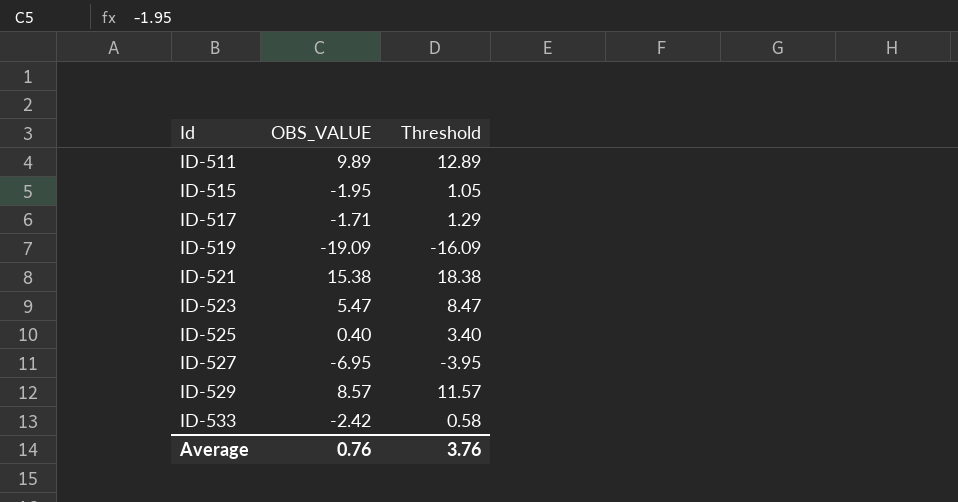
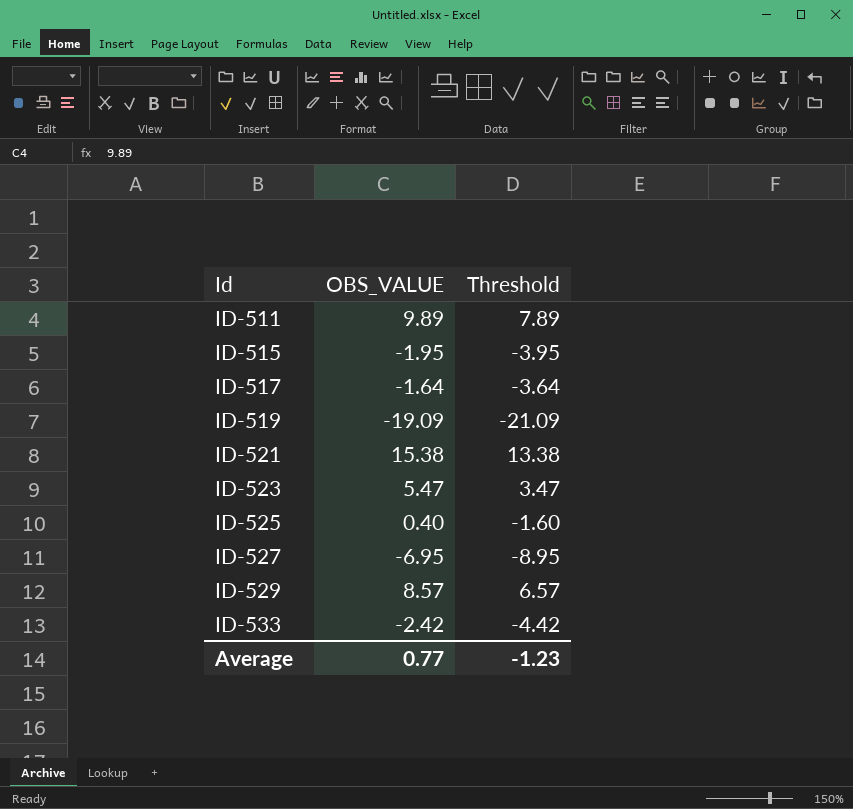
column Threshold | formula: [OBS_VALUE] + 3 -> [OBS_VALUE] - 2
ID-517 | OBS_VALUE: -1.71 -> -1.64
Average | OBS_VALUE: 0.76 -> 0.77
Average | Threshold: 3.76 -> -1.23

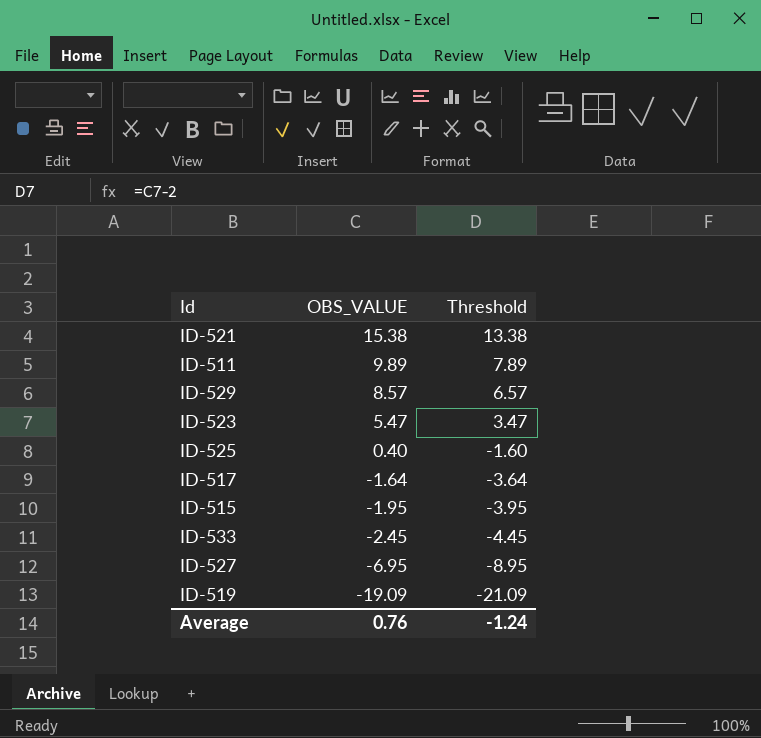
row order: Id ascending -> OBS_VALUE descending
ID-533 | OBS_VALUE: -2.42 -> -2.45
ID-533 | Threshold: -4.42 -> -4.45
Average | OBS_VALUE: 0.77 -> 0.76
Average | Threshold: -1.23 -> -1.24

